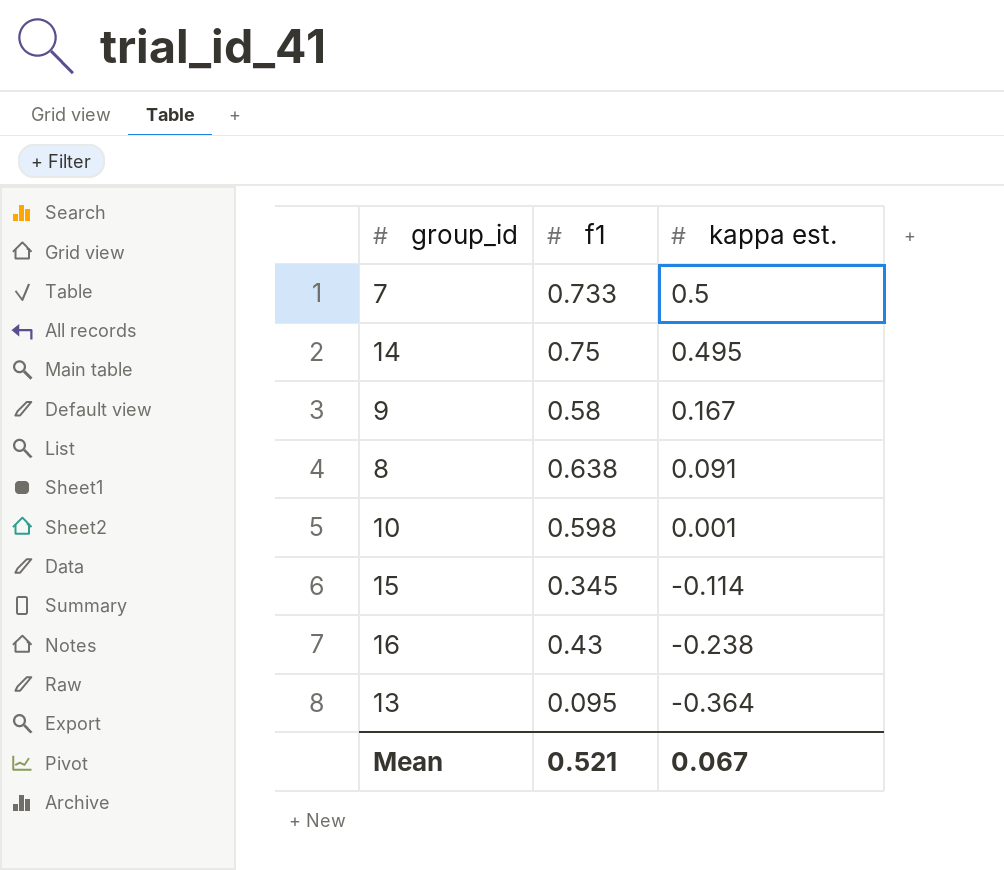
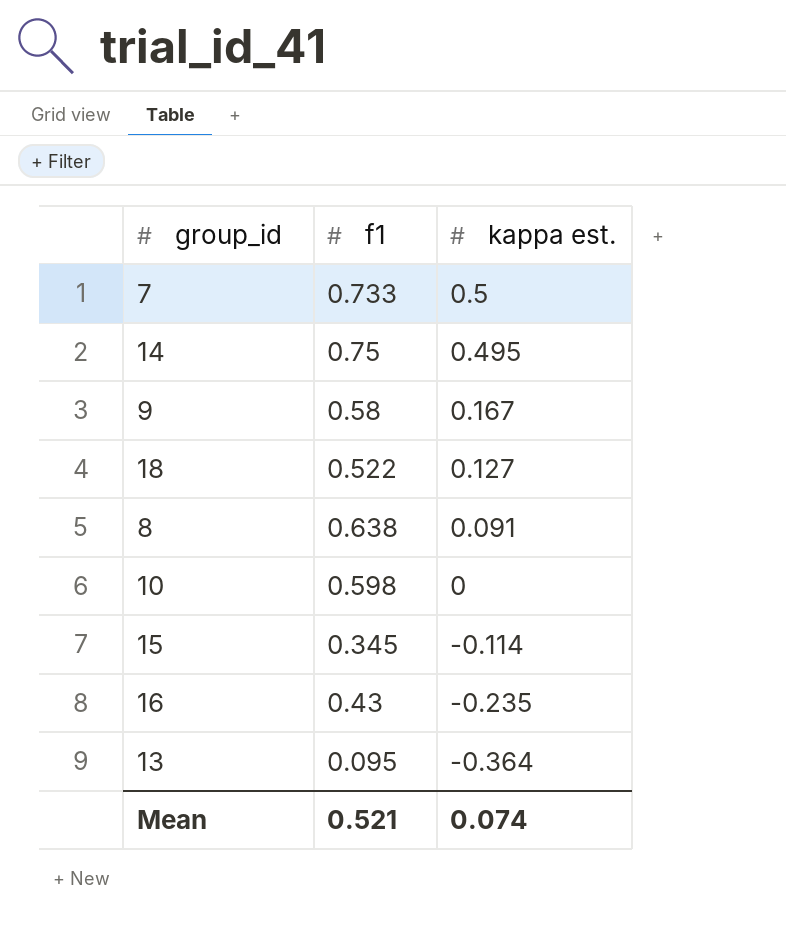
row 18: none -> 0.522 | 0.127
10 | kappa est.: 0.001 -> 0
16 | kappa est.: -0.238 -> -0.235
Mean | kappa est.: 0.067 -> 0.074

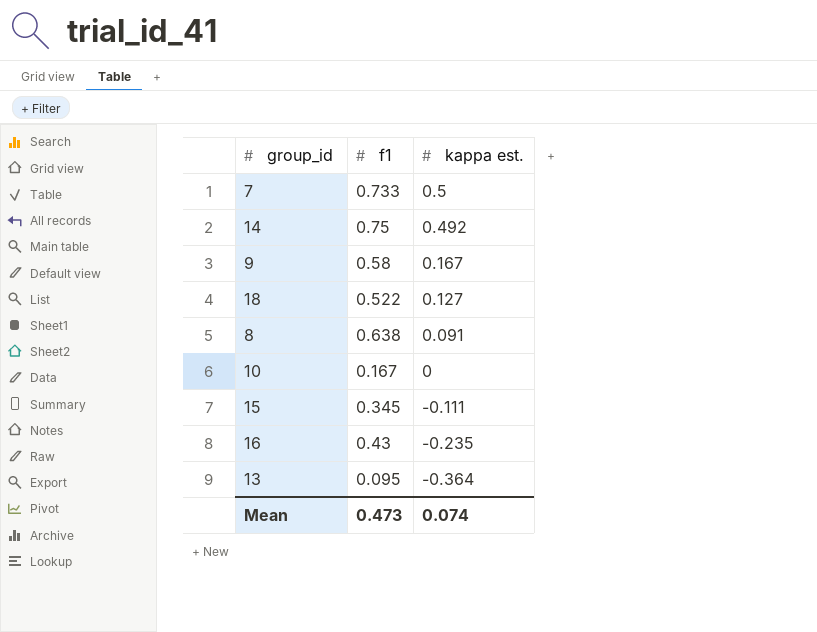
14 | kappa est.: 0.495 -> 0.492
10 | f1: 0.598 -> 0.167
15 | kappa est.: -0.114 -> -0.111
Mean | f1: 0.521 -> 0.473

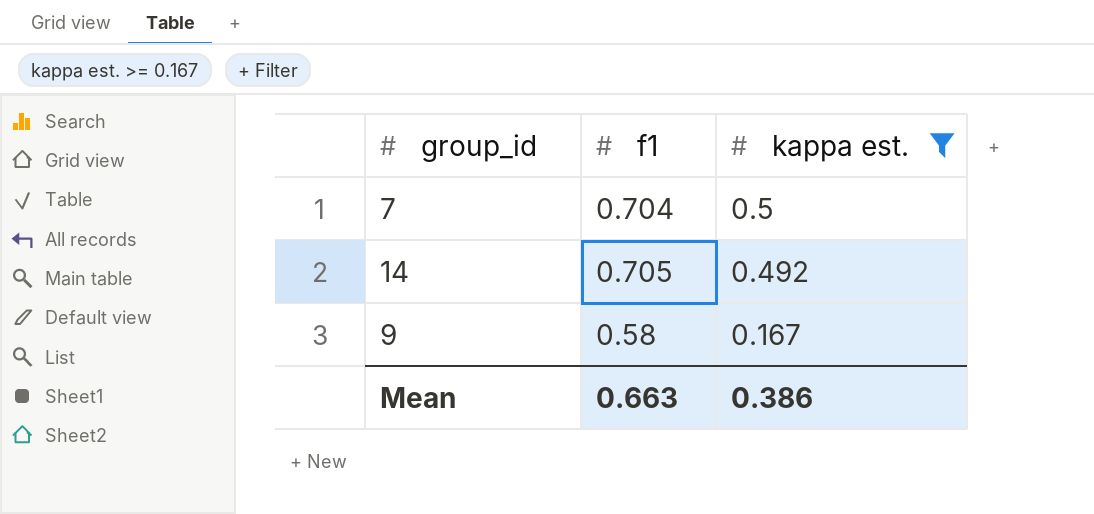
filter: none -> kappa est. >= 0.167
7 | f1: 0.733 -> 0.704
14 | f1: 0.75 -> 0.705
Mean | f1: 0.473 -> 0.663
Mean | kappa est.: 0.074 -> 0.386

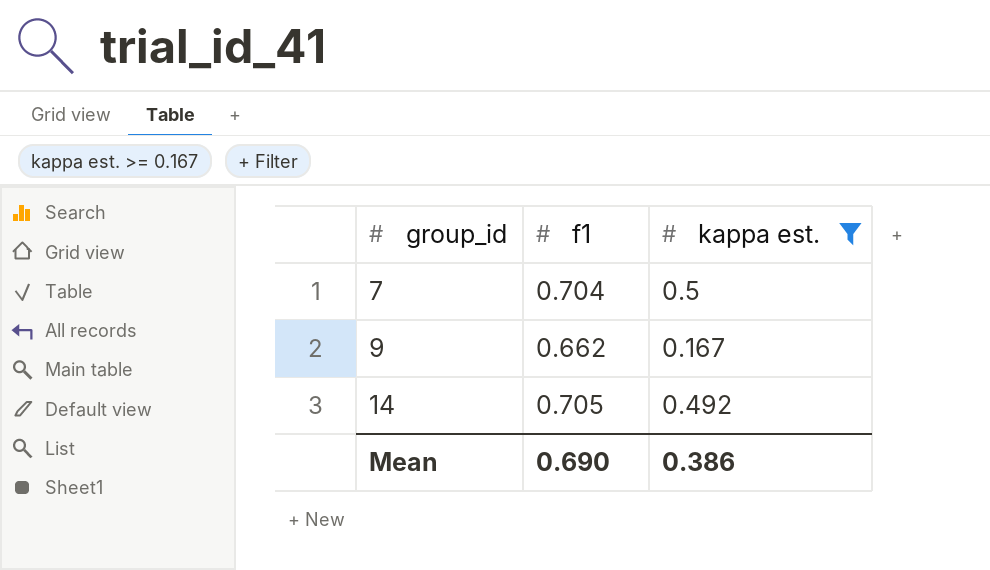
row order: kappa est. descending -> group_id ascending
9 | f1: 0.58 -> 0.662
Mean | f1: 0.663 -> 0.690

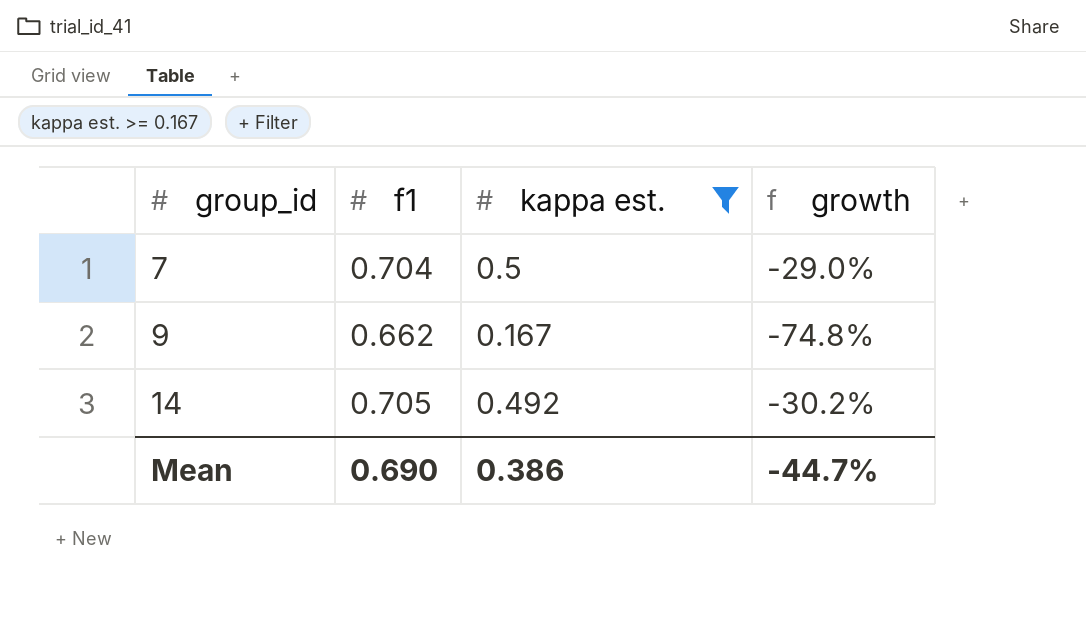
column growth | formula: none -> ([kappa est.] - [f1]) / [f1]

